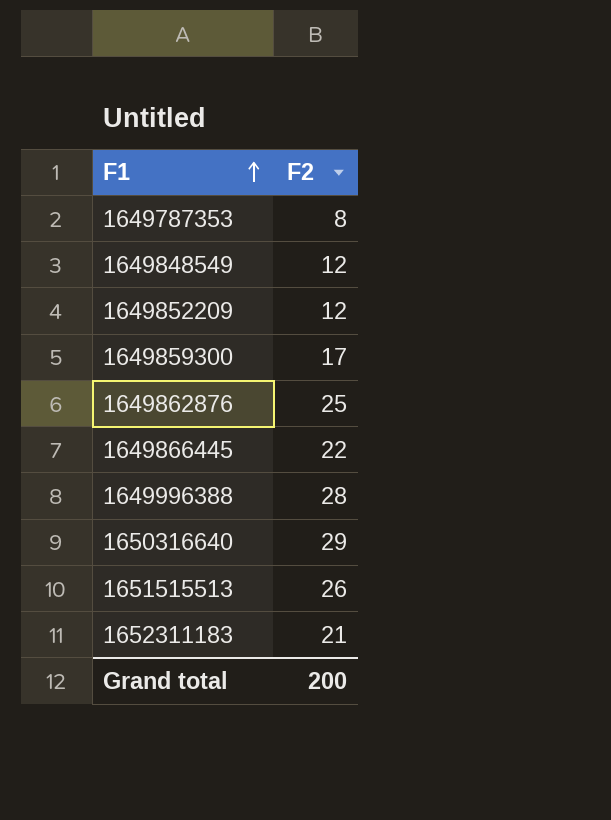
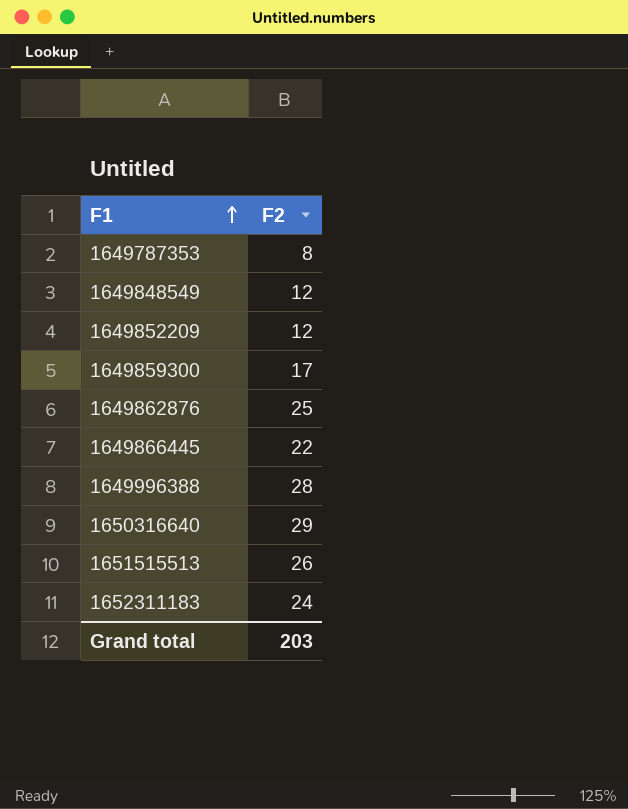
1652311183 | F2: 21 -> 24
Grand total | F2: 200 -> 203

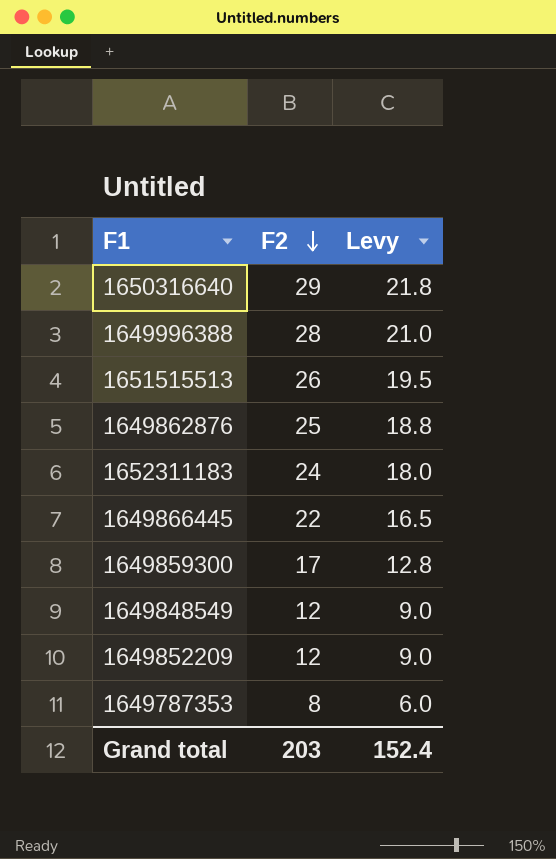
row order: F1 ascending -> F2 descending
column Levy | formula: none -> [F2] * 0.75

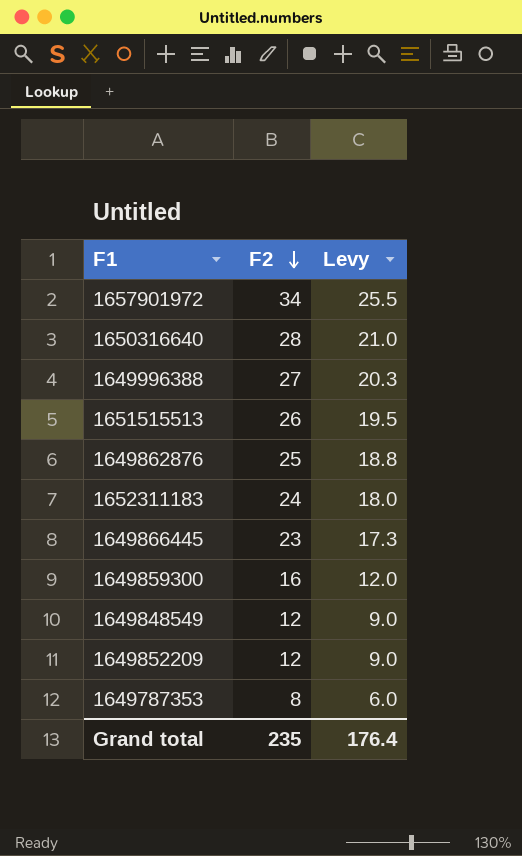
row 1657901972: none -> 34 | 25.5
1650316640 | F2: 29 -> 28
1650316640 | Levy: 21.8 -> 21.0
1649996388 | F2: 28 -> 27
1649996388 | Levy: 21.0 -> 20.3
1649866445 | F2: 22 -> 23
1649866445 | Levy: 16.5 -> 17.3
1649859300 | F2: 17 -> 16
1649859300 | Levy: 12.8 -> 12.0
Grand total | F2: 203 -> 235
Grand total | Levy: 152.4 -> 176.4

